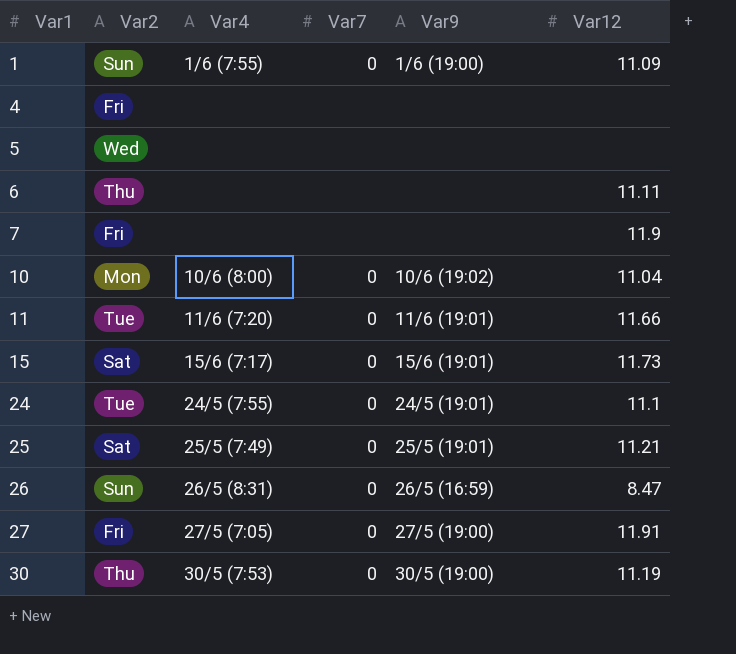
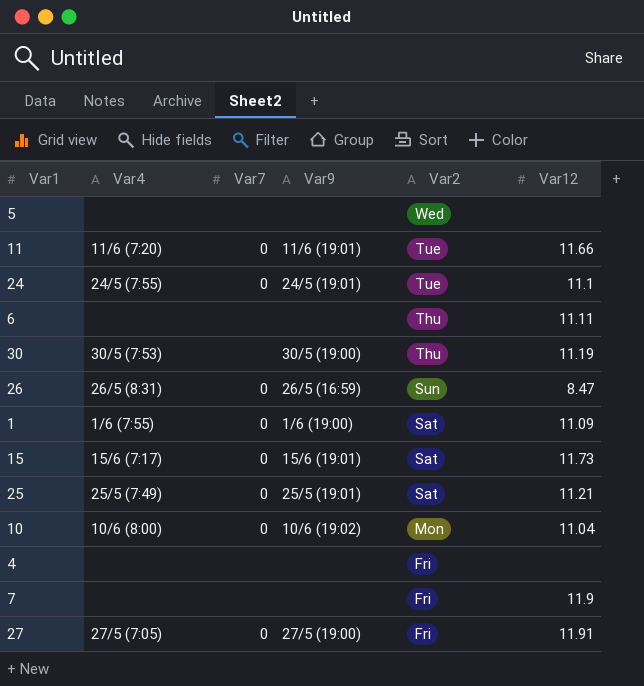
row order: Var1 ascending -> Var2 descending
column Var2 | position: 2 -> 5
30 | Var7: 0 -> none
1 | Var2: Sun -> Sat

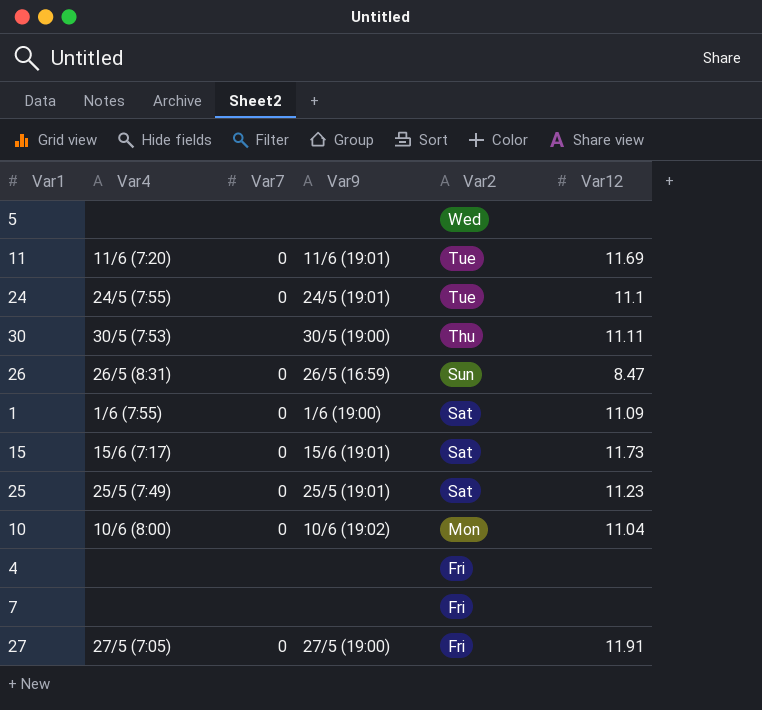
row 6: none | none | none | Thu | 11.11 -> none
11 | Var12: 11.66 -> 11.69
30 | Var12: 11.19 -> 11.11
25 | Var12: 11.21 -> 11.23
7 | Var12: 11.9 -> none

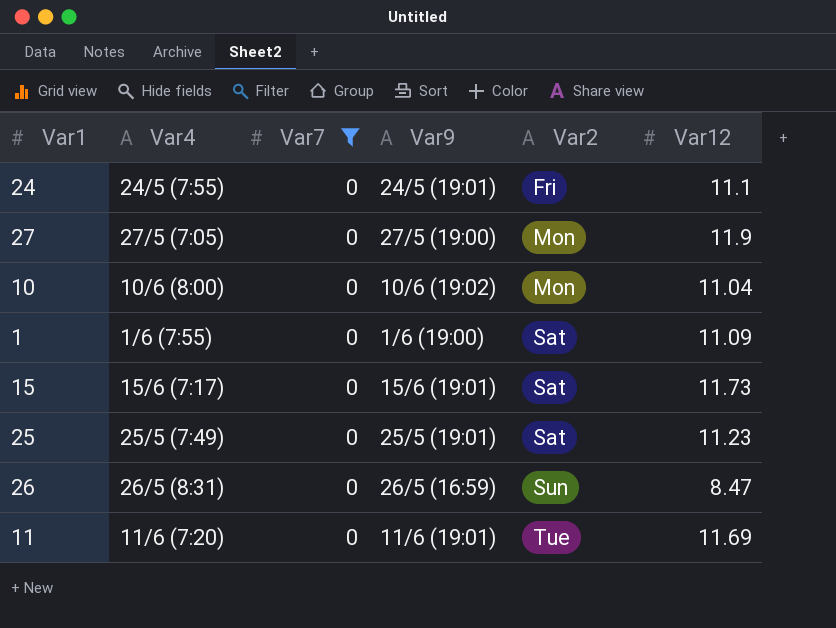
filter: none -> Var7 = 0
row order: Var2 descending -> Var2 ascending
24 | Var2: Tue -> Fri
27 | Var2: Fri -> Mon
27 | Var12: 11.91 -> 11.9

